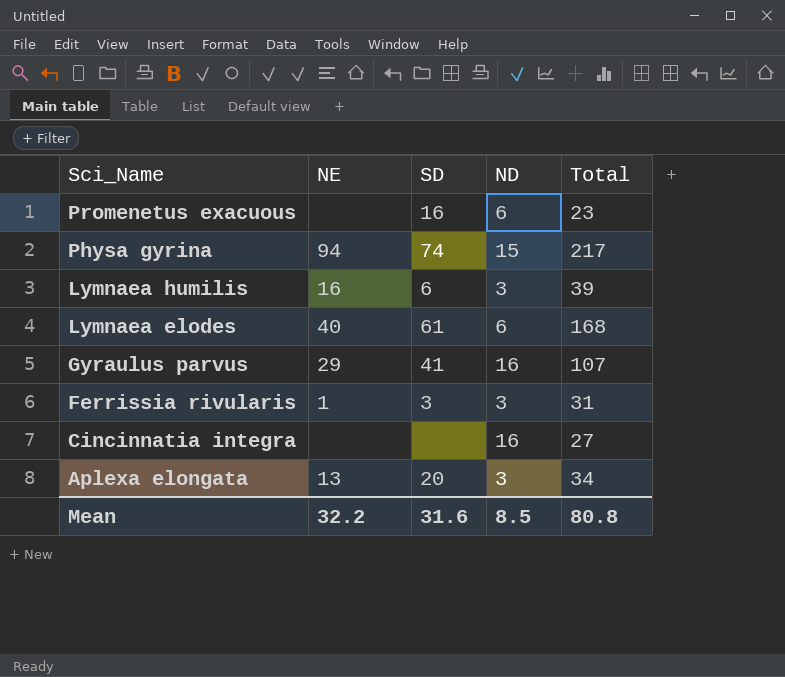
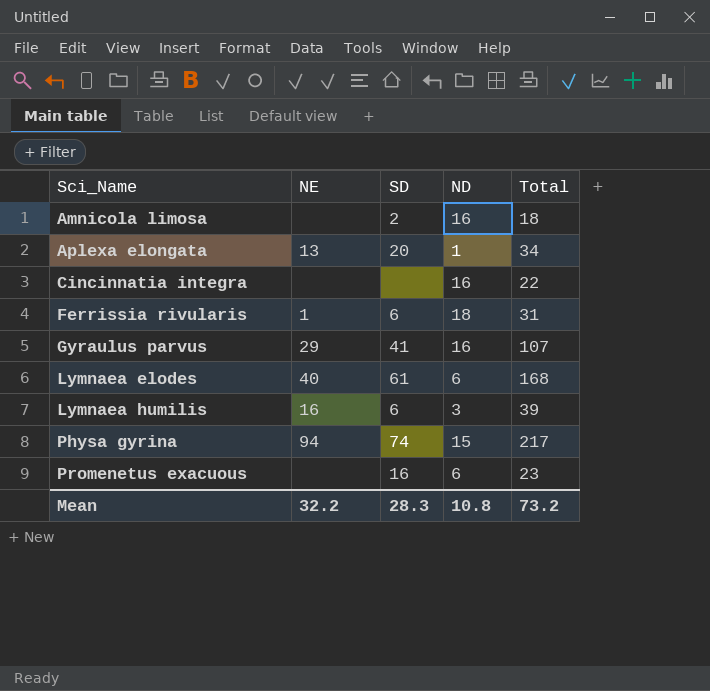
row order: Sci_Name descending -> Sci_Name ascending
row Amnicola limosa: none -> none | 2 | 16 | 18
Aplexa elongata | ND: 3 -> 1
Cincinnatia integra | Total: 27 -> 22
Ferrissia rivularis | SD: 3 -> 6
Ferrissia rivularis | ND: 3 -> 18
Mean | SD: 31.6 -> 28.3
Mean | ND: 8.5 -> 10.8
Mean | Total: 80.8 -> 73.2

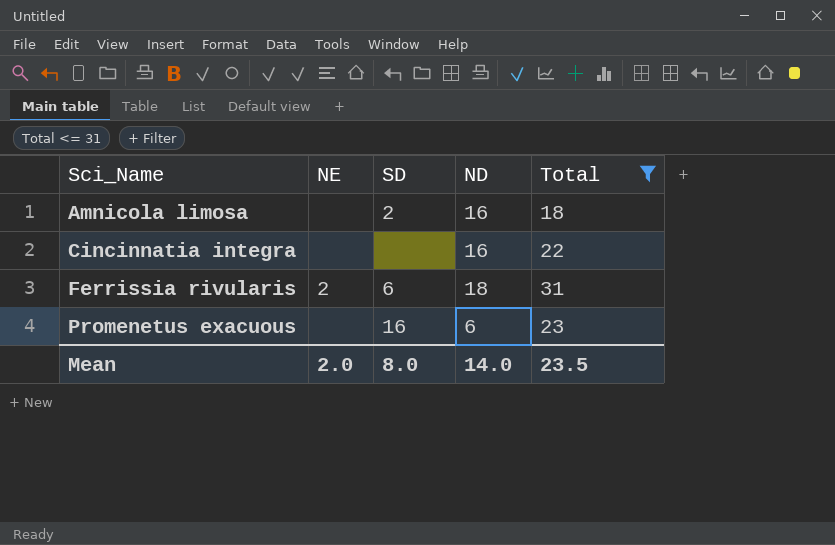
filter: none -> Total <= 31
Ferrissia rivularis | NE: 1 -> 2
Mean | NE: 32.2 -> 2.0
Mean | SD: 28.3 -> 8.0
Mean | ND: 10.8 -> 14.0
Mean | Total: 73.2 -> 23.5

